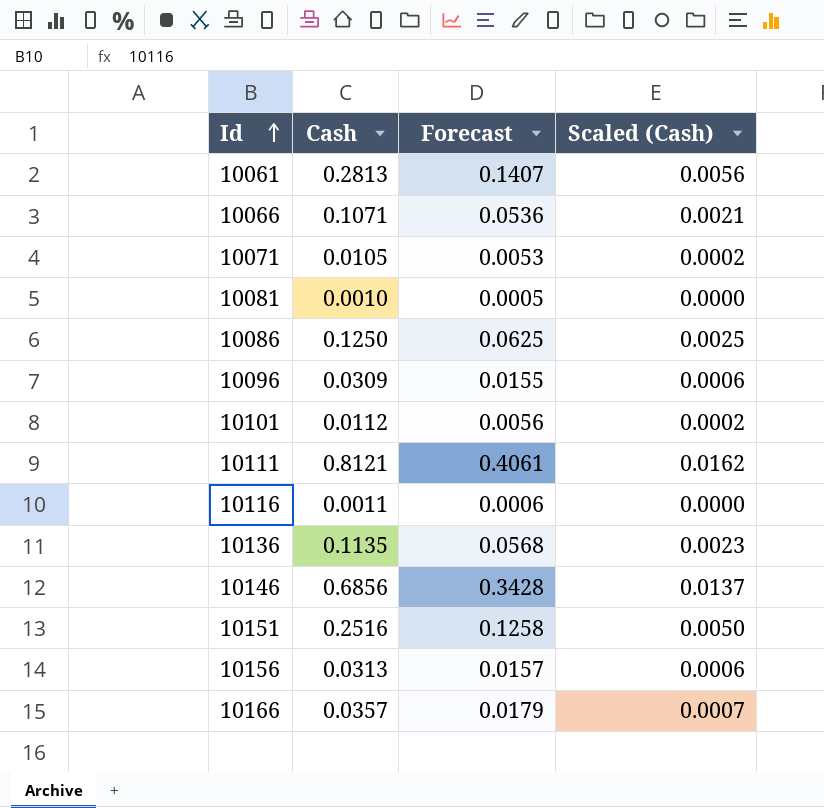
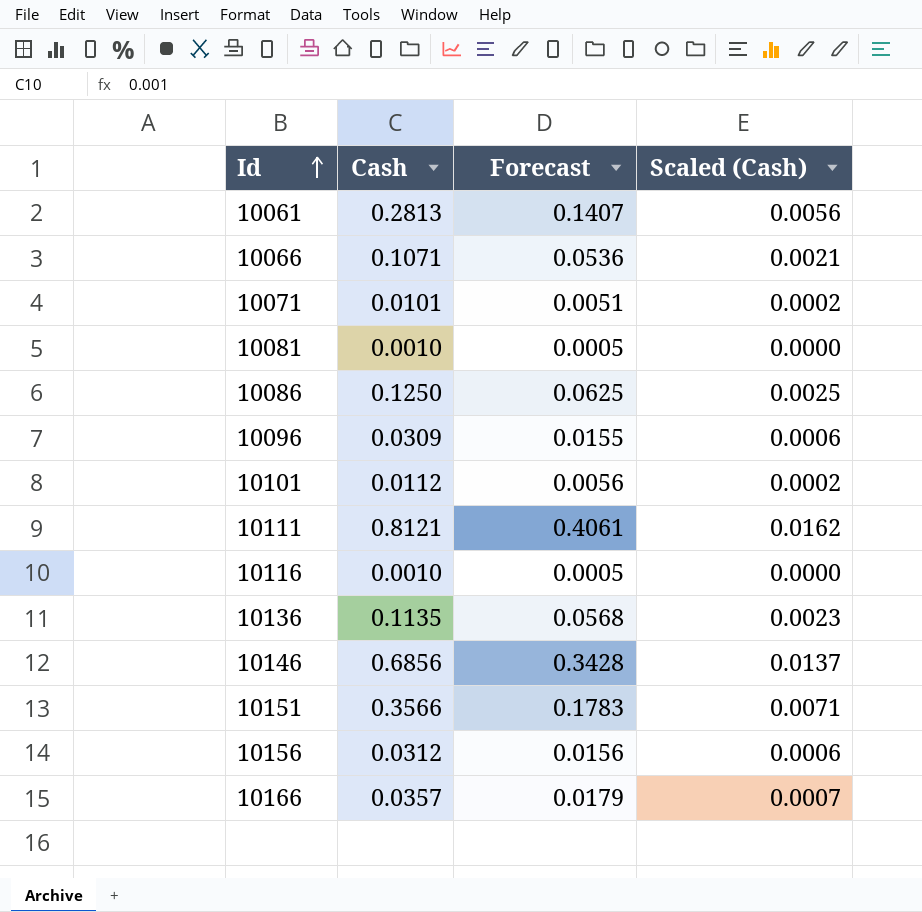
10071 | Cash: 0.0105 -> 0.0101
10071 | Forecast: 0.0053 -> 0.0051
10116 | Cash: 0.0011 -> 0.0010
10116 | Forecast: 0.0006 -> 0.0005
10151 | Cash: 0.2516 -> 0.3566
10151 | Forecast: 0.1258 -> 0.1783
10151 | Scaled (Cash): 0.0050 -> 0.0071
10156 | Cash: 0.0313 -> 0.0312
10156 | Forecast: 0.0157 -> 0.0156

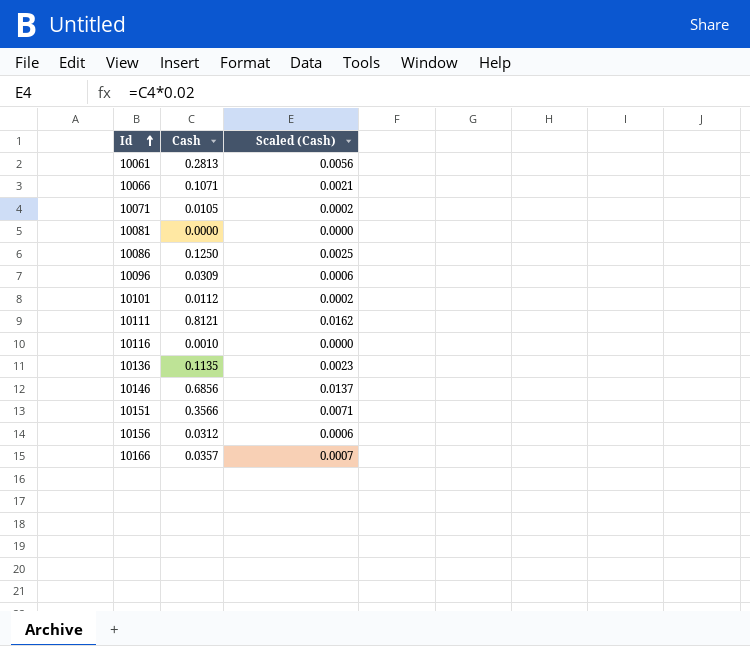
column Forecast | formula: [Cash] * 0.5 -> none
10071 | Cash: 0.0101 -> 0.0105
10081 | Cash: 0.0010 -> 0.0000

